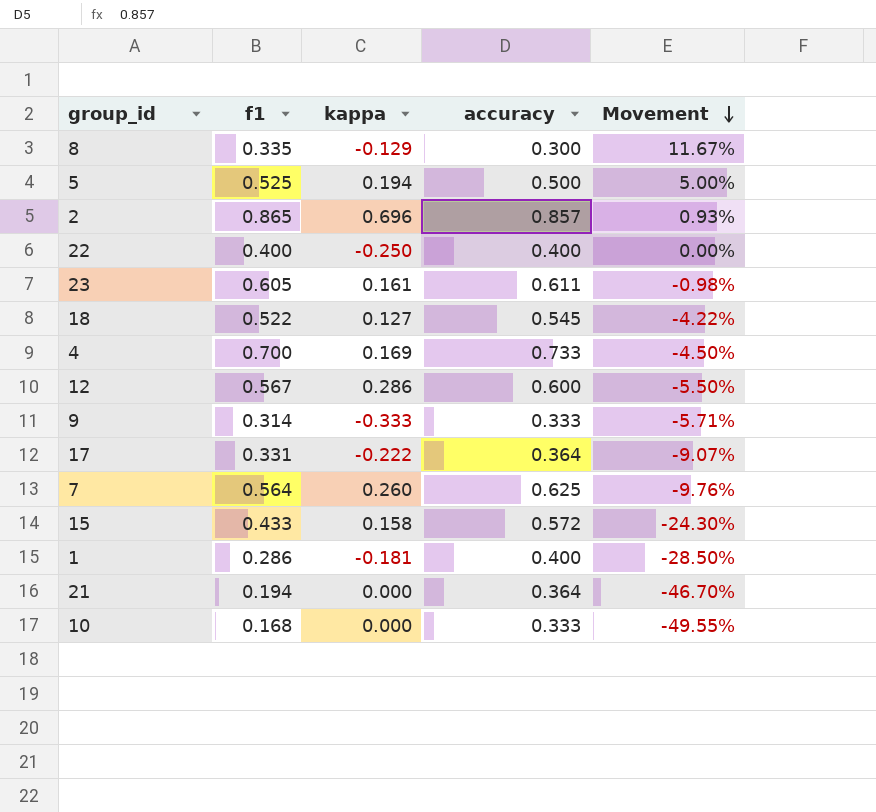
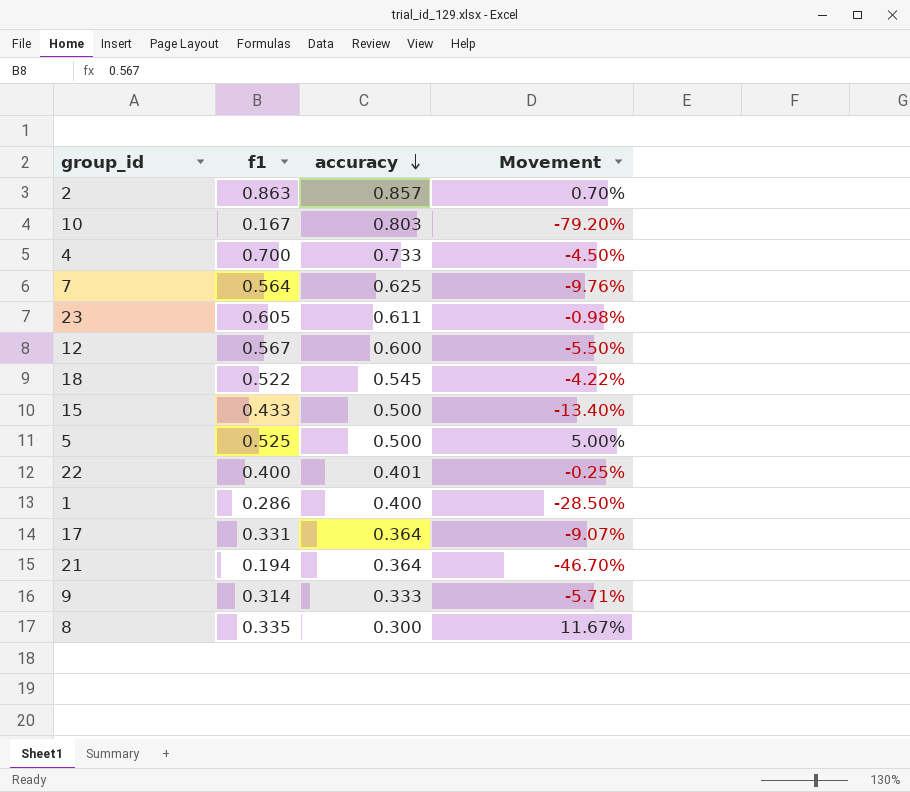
row order: Movement descending -> accuracy descending
column kappa | position: 3 -> none
2 | f1: 0.865 -> 0.863
2 | Movement: 0.93% -> 0.70%
10 | f1: 0.168 -> 0.167
10 | accuracy: 0.333 -> 0.803
10 | Movement: -49.55% -> -79.20%
15 | accuracy: 0.572 -> 0.500
15 | Movement: -24.30% -> -13.40%
22 | accuracy: 0.400 -> 0.401
22 | Movement: 0.00% -> -0.25%

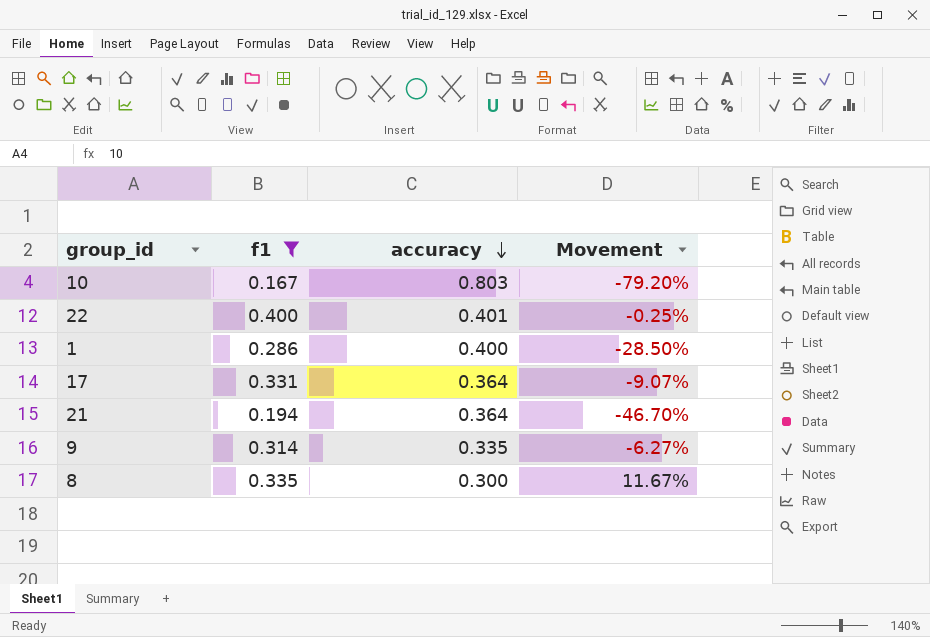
filter: none -> f1 <= 0.400
9 | accuracy: 0.333 -> 0.335
9 | Movement: -5.71% -> -6.27%

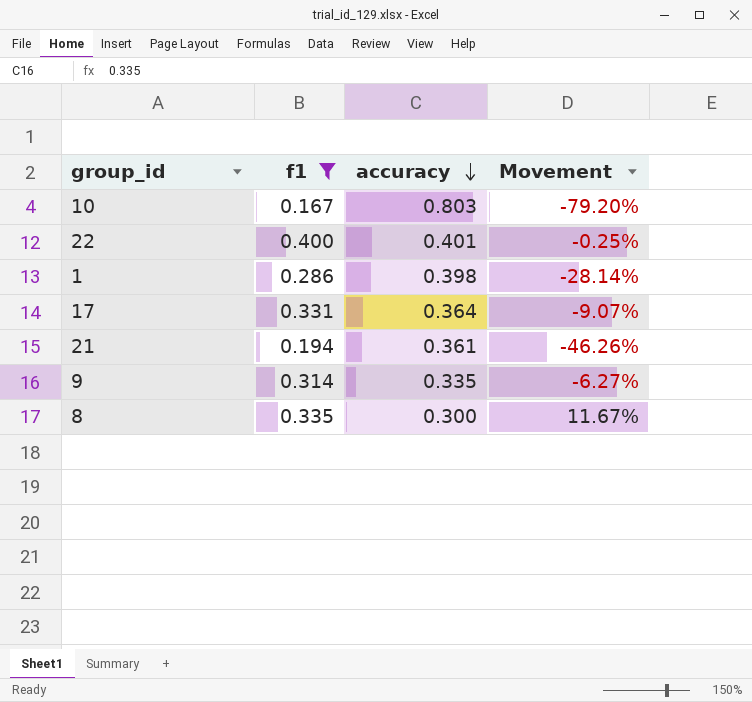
1 | accuracy: 0.400 -> 0.398
1 | Movement: -28.50% -> -28.14%
21 | accuracy: 0.364 -> 0.361
21 | Movement: -46.70% -> -46.26%

